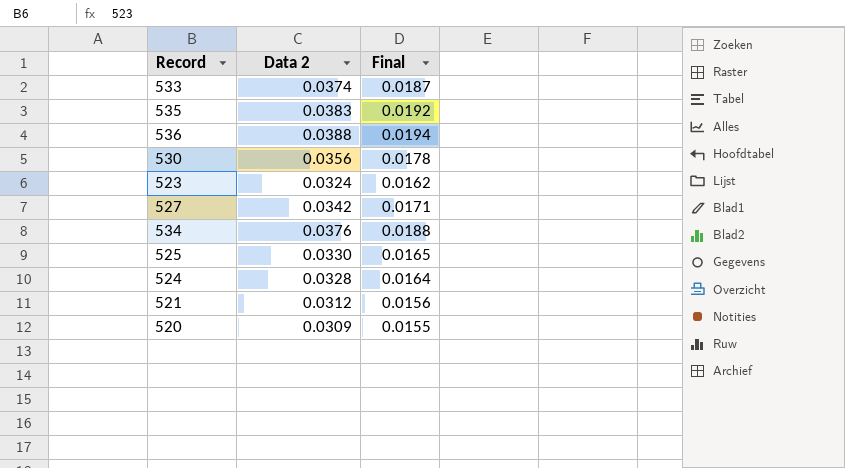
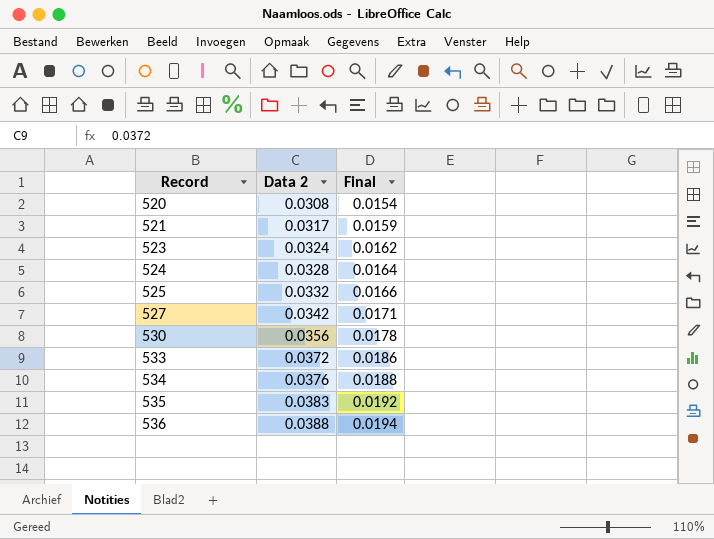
row order: none -> Record ascending
520 | Data 2: 0.0309 -> 0.0308
520 | Final: 0.0155 -> 0.0154
521 | Data 2: 0.0312 -> 0.0317
521 | Final: 0.0156 -> 0.0159
525 | Data 2: 0.0330 -> 0.0332
525 | Final: 0.0165 -> 0.0166
533 | Data 2: 0.0374 -> 0.0372
533 | Final: 0.0187 -> 0.0186

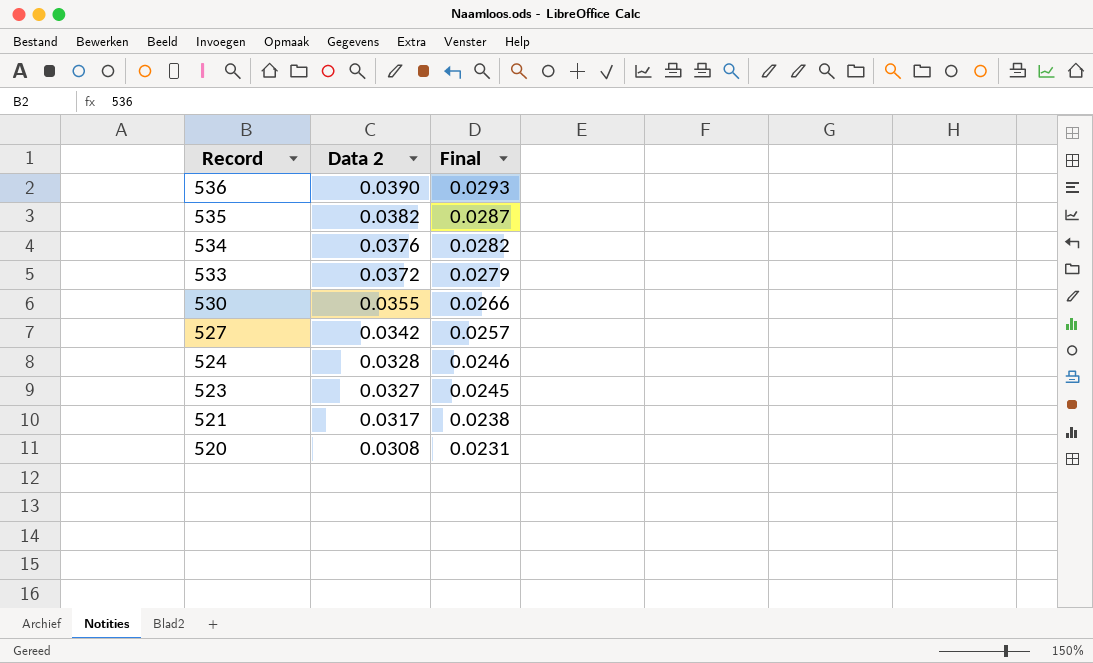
row order: Record ascending -> Record descending
column Final | formula: [Data 2] * 0.5 -> [Data 2] * 0.75
row 525: 0.0332 | 0.0166 -> none
536 | Data 2: 0.0388 -> 0.0390
535 | Data 2: 0.0383 -> 0.0382
530 | Data 2: 0.0356 -> 0.0355
523 | Data 2: 0.0324 -> 0.0327

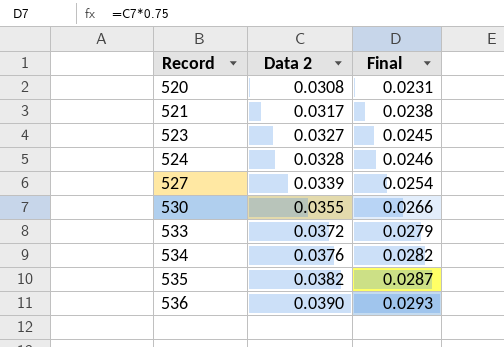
row order: Record descending -> Record ascending
527 | Data 2: 0.0342 -> 0.0339
527 | Final: 0.0257 -> 0.0254

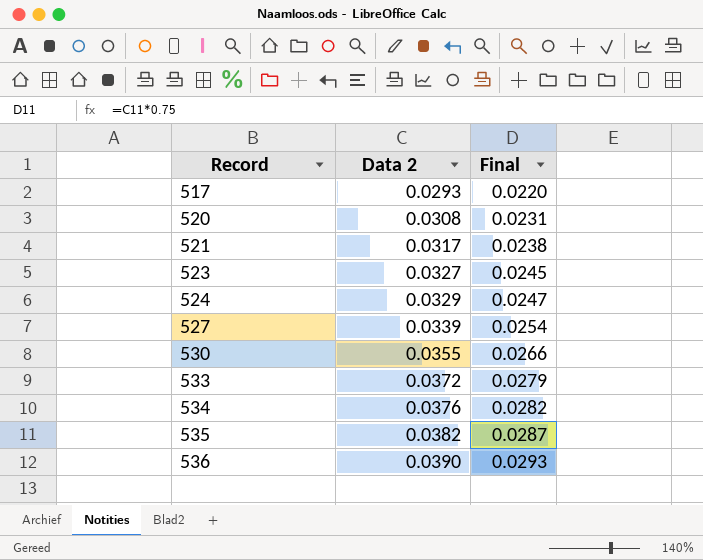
row 517: none -> 0.0293 | 0.0220
524 | Data 2: 0.0328 -> 0.0329
524 | Final: 0.0246 -> 0.0247

